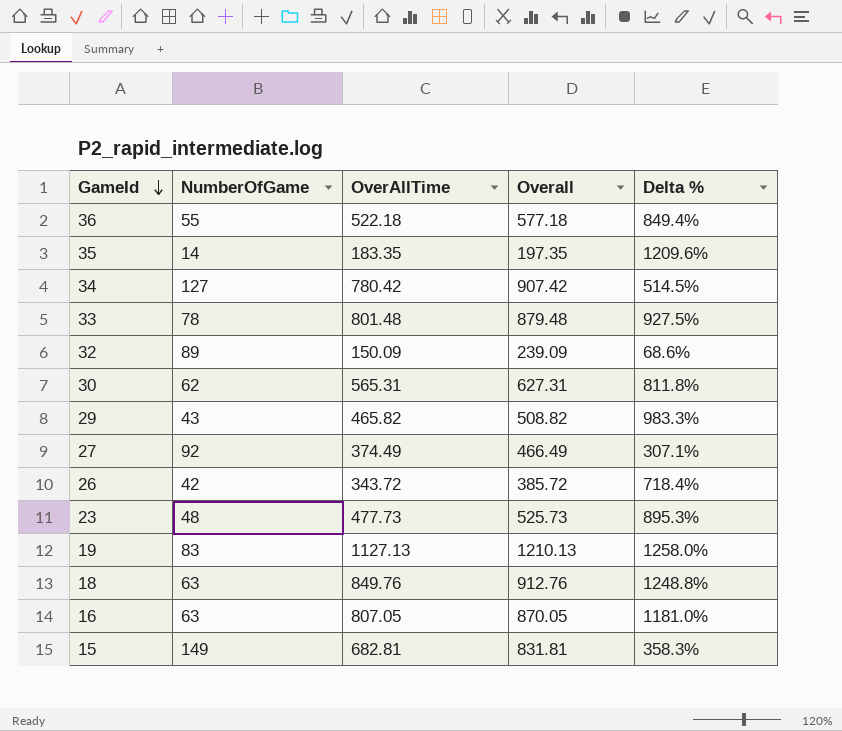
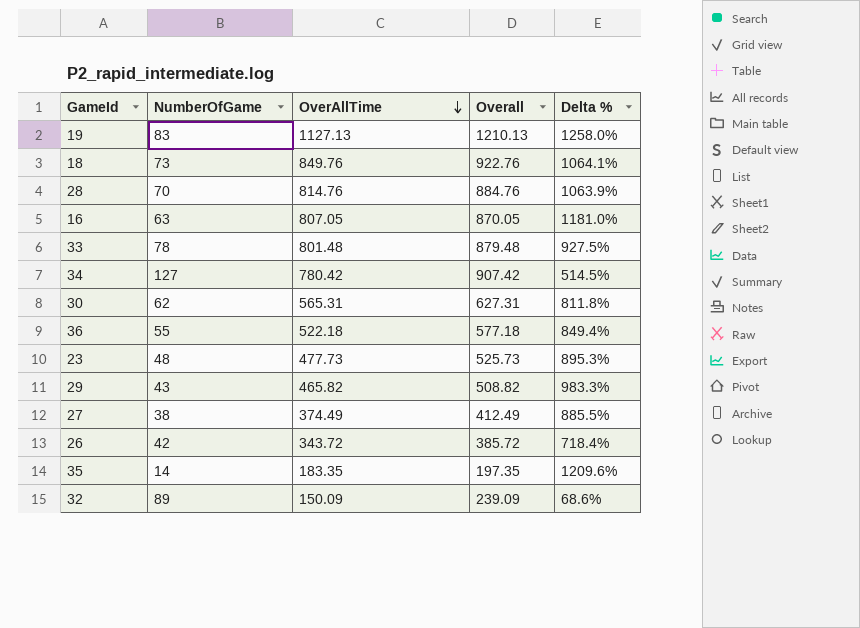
row order: GameId descending -> OverAllTime descending
row 15: 149 | 682.81 | 831.81 | 358.3% -> none
18 | NumberOfGame: 63 -> 73
18 | Overall: 912.76 -> 922.76
18 | Delta %: 1248.8% -> 1064.1%
row 28: none -> 70 | 814.76 | 884.76 | 1063.9%
27 | NumberOfGame: 92 -> 38
27 | Overall: 466.49 -> 412.49
27 | Delta %: 307.1% -> 885.5%

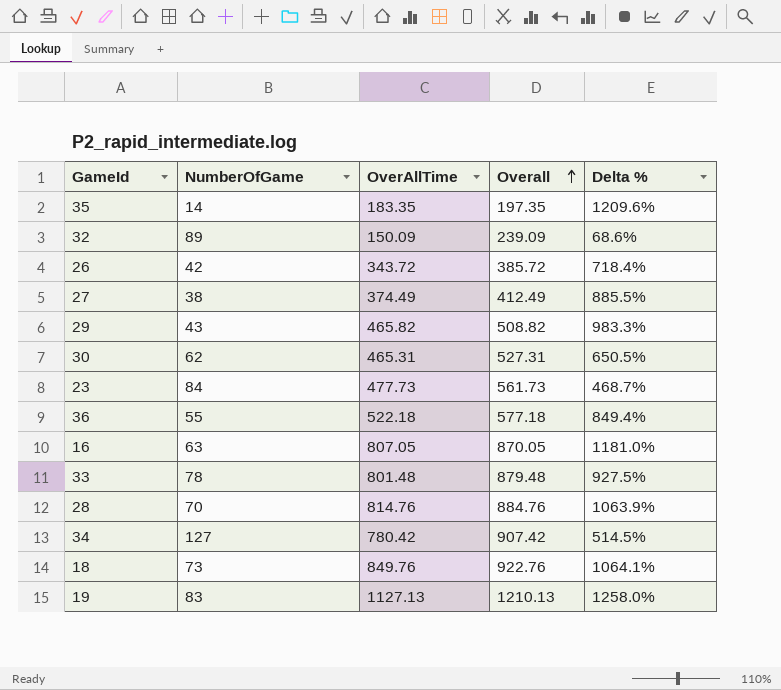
row order: OverAllTime descending -> Overall ascending
30 | OverAllTime: 565.31 -> 465.31
30 | Overall: 627.31 -> 527.31
30 | Delta %: 811.8% -> 650.5%
23 | NumberOfGame: 48 -> 84
23 | Overall: 525.73 -> 561.73
23 | Delta %: 895.3% -> 468.7%

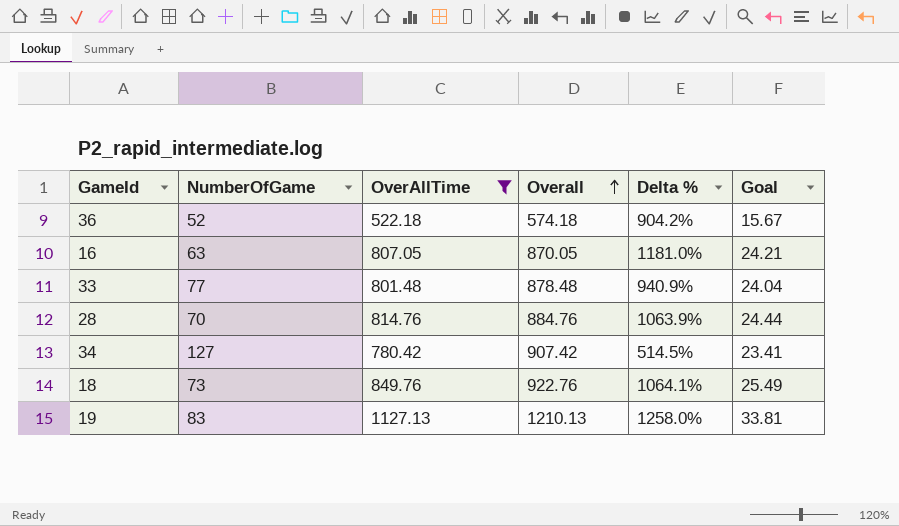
filter: none -> OverAllTime >= 522.18
column Goal | formula: none -> [OverAllTime] * 0.03
36 | NumberOfGame: 55 -> 52
36 | Overall: 577.18 -> 574.18
36 | Delta %: 849.4% -> 904.2%
33 | NumberOfGame: 78 -> 77
33 | Overall: 879.48 -> 878.48
33 | Delta %: 927.5% -> 940.9%

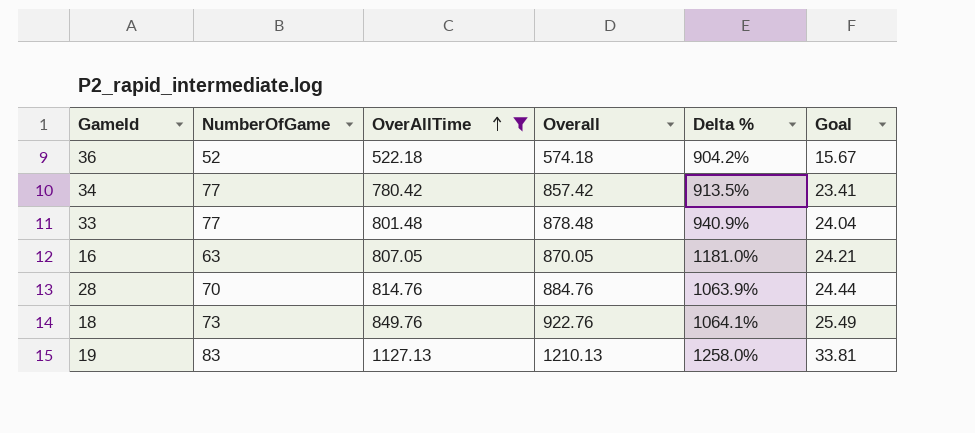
row order: Overall ascending -> OverAllTime ascending
34 | NumberOfGame: 127 -> 77
34 | Overall: 907.42 -> 857.42
34 | Delta %: 514.5% -> 913.5%

